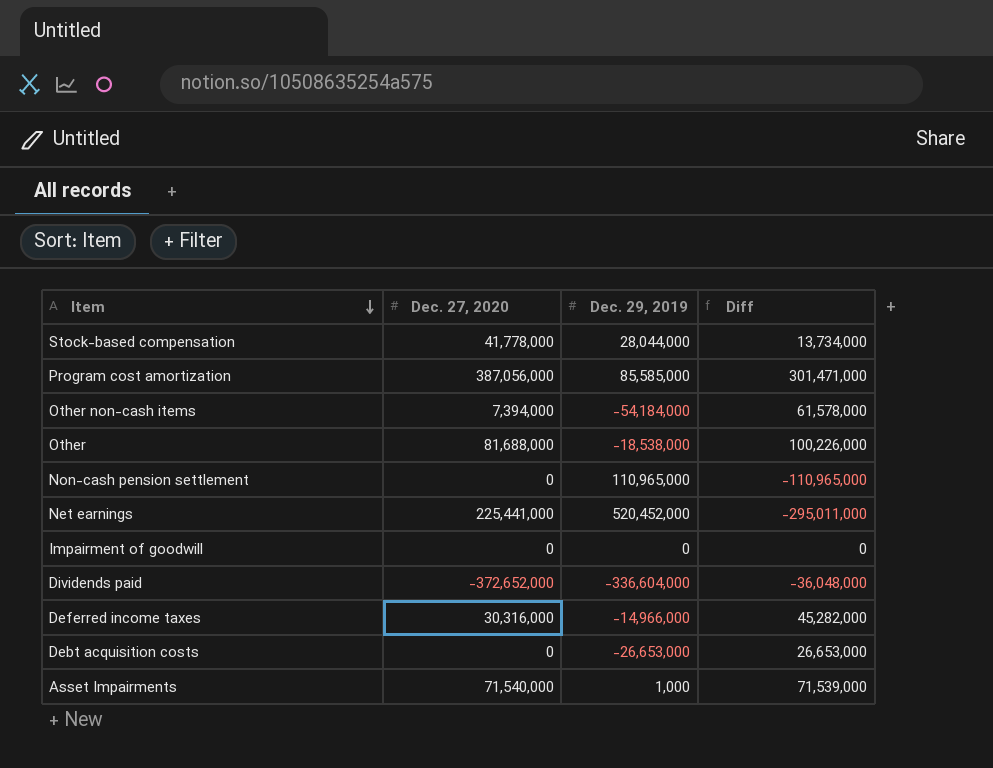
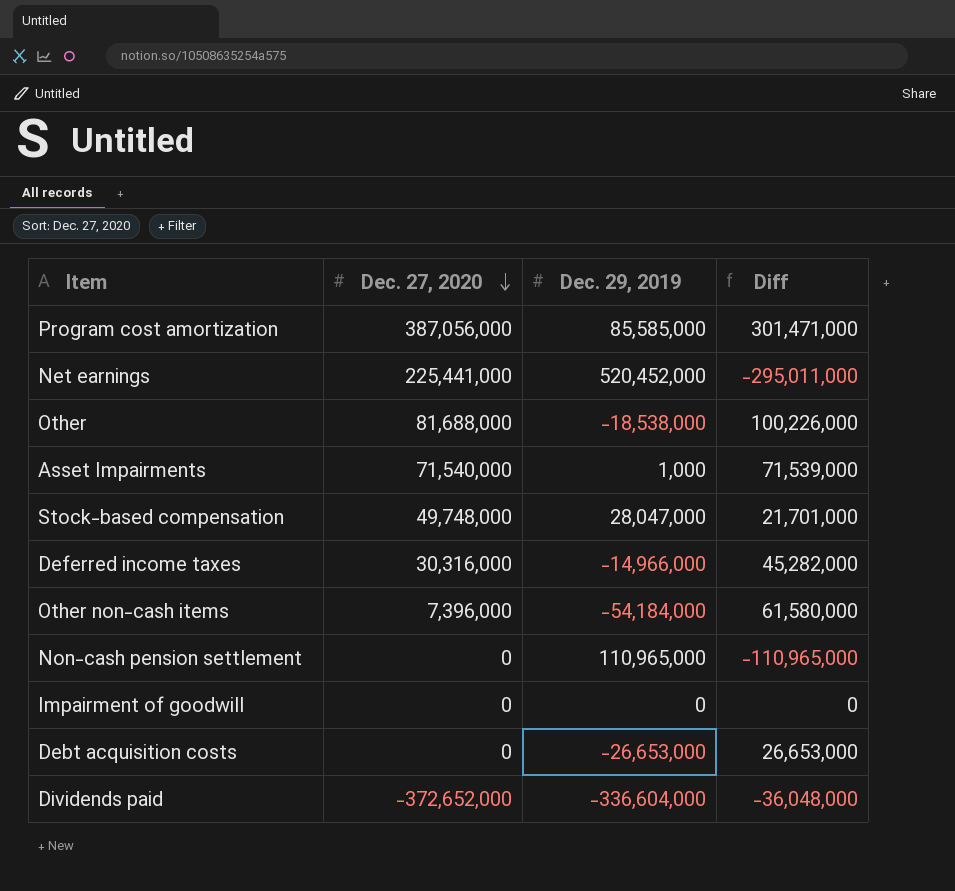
row order: Item descending -> Dec. 27, 2020 descending
Stock-based compensation | Dec. 27, 2020: 41,778,000 -> 49,748,000
Stock-based compensation | Dec. 29, 2019: 28,044,000 -> 28,047,000
Stock-based compensation | Diff: 13,734,000 -> 21,701,000
Other non-cash items | Dec. 27, 2020: 7,394,000 -> 7,396,000
Other non-cash items | Diff: 61,578,000 -> 61,580,000

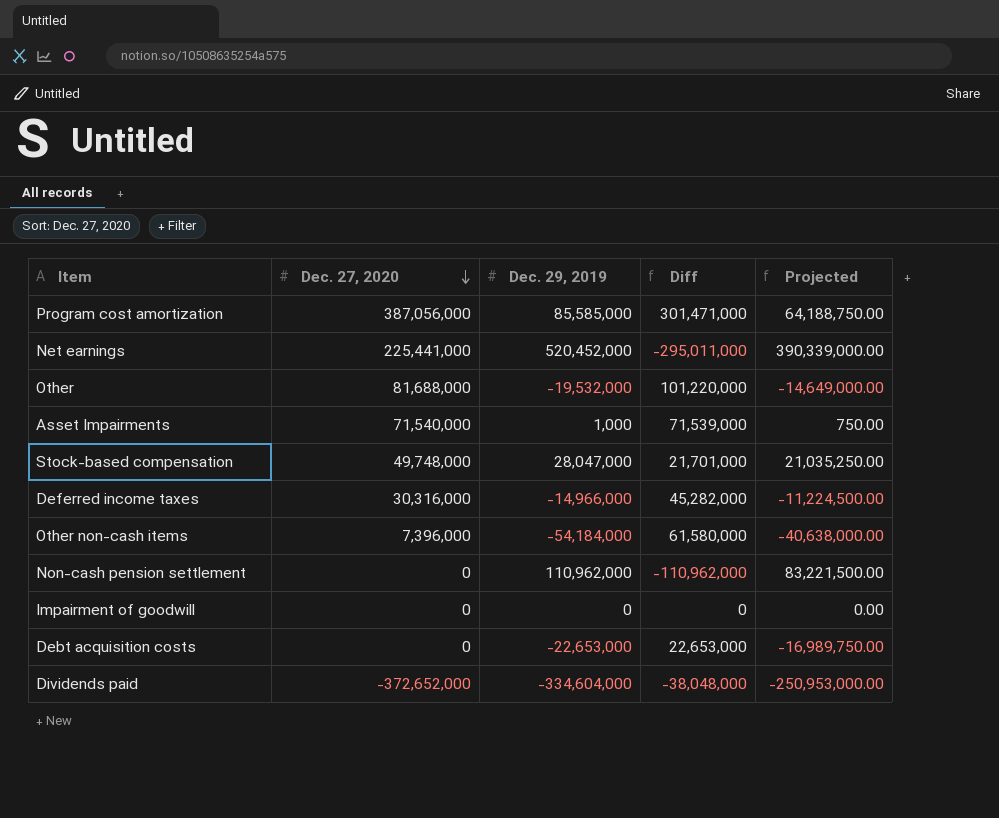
column Projected | formula: none -> [Dec. 29, 2019] * 0.75
Other | Dec. 29, 2019: -18,538,000 -> -19,532,000
Other | Diff: 100,226,000 -> 101,220,000
Non-cash pension settlement | Dec. 29, 2019: 110,965,000 -> 110,962,000
Non-cash pension settlement | Diff: -110,965,000 -> -110,962,000
Debt acquisition costs | Dec. 29, 2019: -26,653,000 -> -22,653,000
Debt acquisition costs | Diff: 26,653,000 -> 22,653,000
Dividends paid | Dec. 29, 2019: -336,604,000 -> -334,604,000
Dividends paid | Diff: -36,048,000 -> -38,048,000

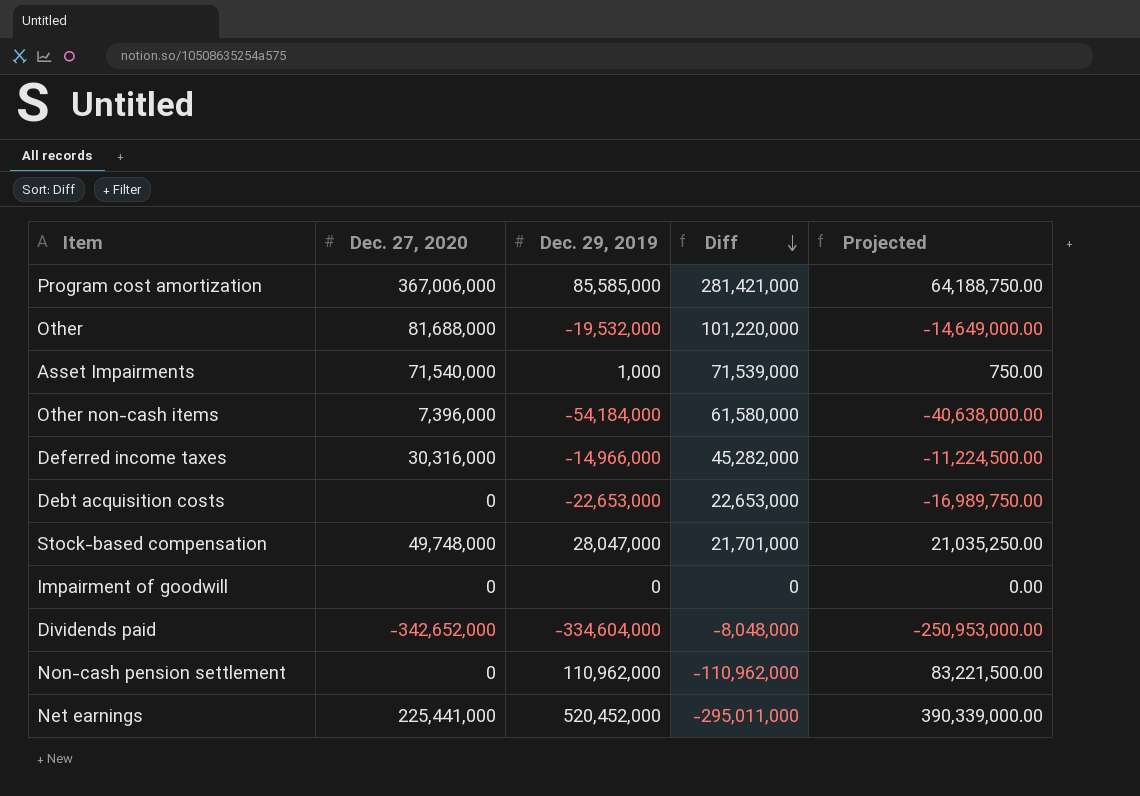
row order: Dec. 27, 2020 descending -> Diff descending
Program cost amortization | Dec. 27, 2020: 387,056,000 -> 367,006,000
Program cost amortization | Diff: 301,471,000 -> 281,421,000
Dividends paid | Dec. 27, 2020: -372,652,000 -> -342,652,000
Dividends paid | Diff: -38,048,000 -> -8,048,000

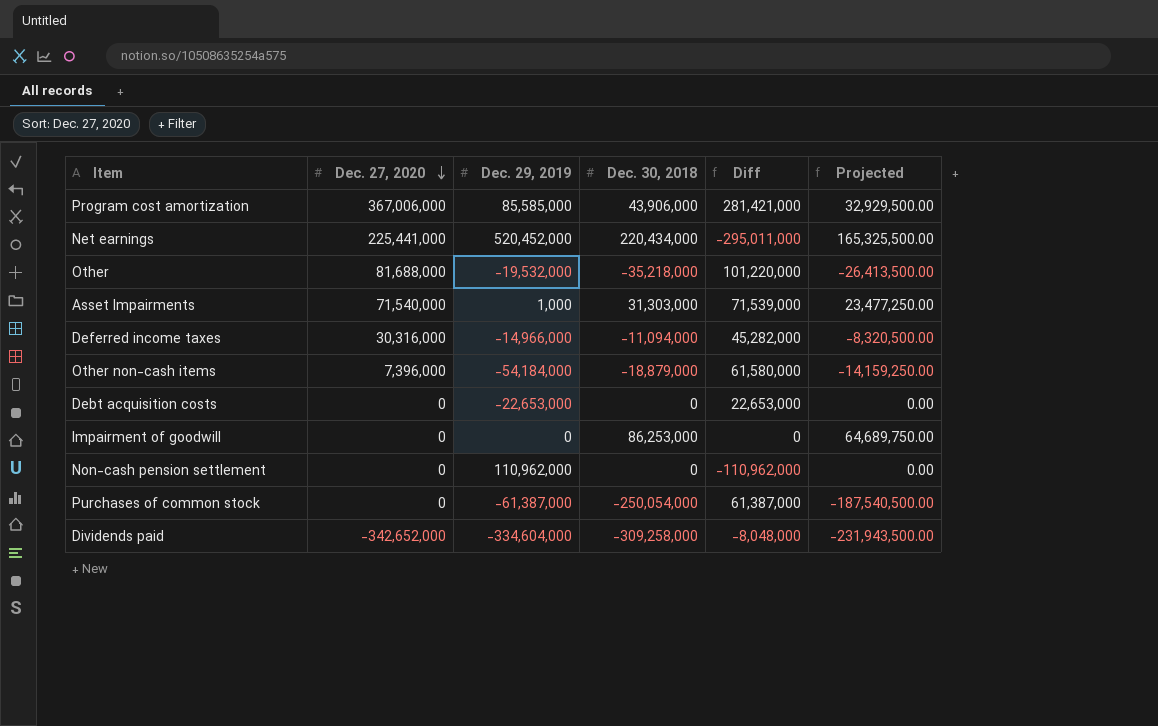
row order: Diff descending -> Dec. 27, 2020 descending
column Dec. 30, 2018 | position: none -> 4
column Projected | formula: [Dec. 29, 2019] * 0.75 -> [Dec. 30, 2018] * 0.75
row Stock-based compensation: 49,748,000 | 28,047,000 | 21,701,000 | 21,035,250.00 -> none
row Purchases of common stock: none -> 0 | -61,387,000 | -250,054,000 | 61,387,000 | -187,540,500.00

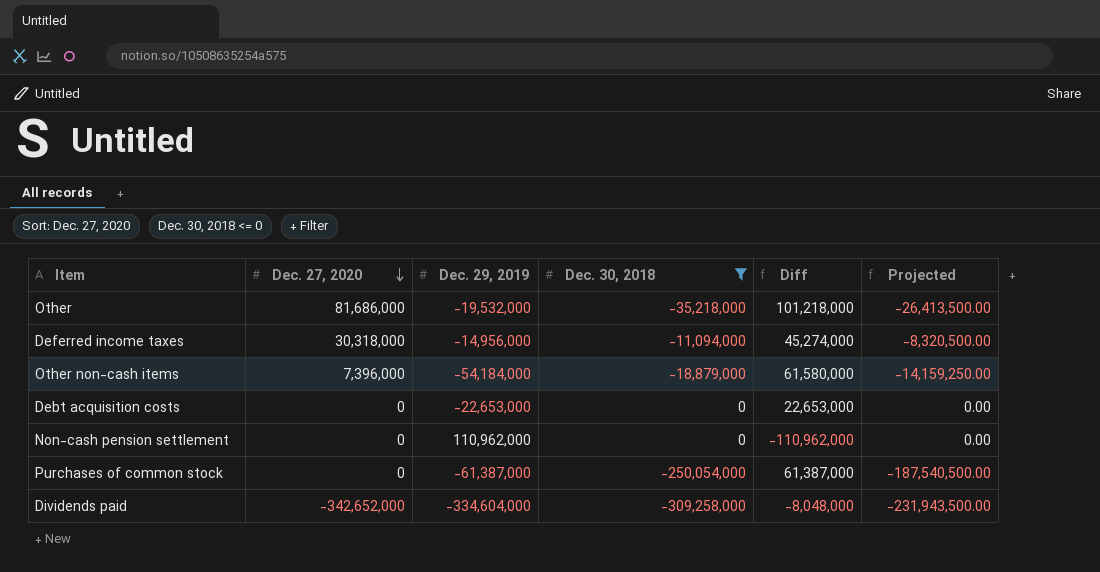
filter: none -> Dec. 30, 2018 <= 0
Other | Dec. 27, 2020: 81,688,000 -> 81,686,000
Other | Diff: 101,220,000 -> 101,218,000
Deferred income taxes | Dec. 27, 2020: 30,316,000 -> 30,318,000
Deferred income taxes | Dec. 29, 2019: -14,966,000 -> -14,956,000
Deferred income taxes | Diff: 45,282,000 -> 45,274,000

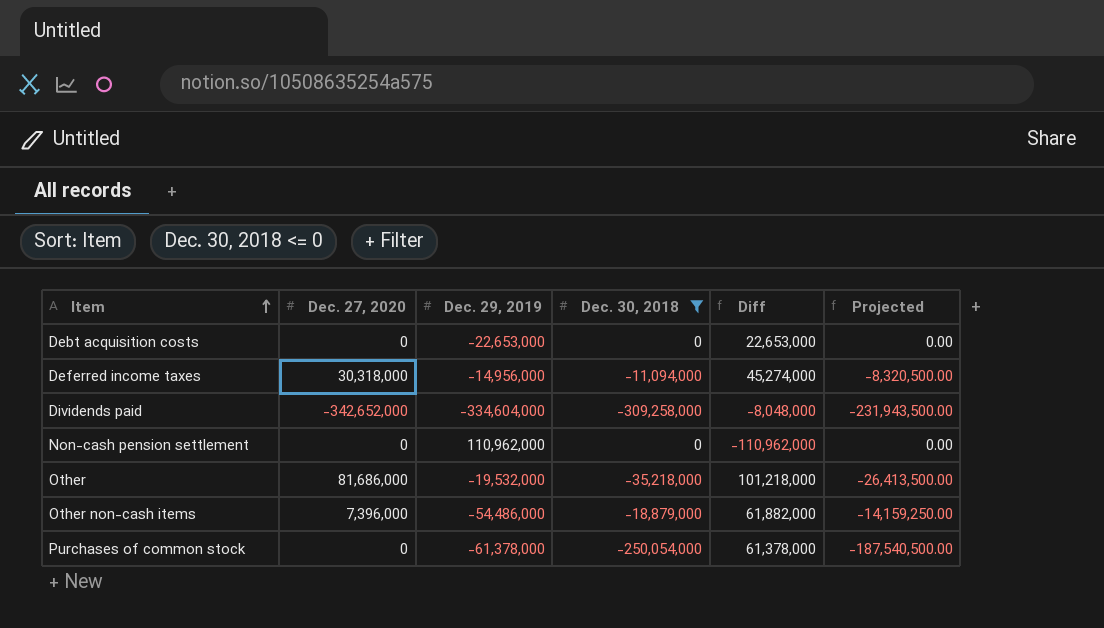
row order: Dec. 27, 2020 descending -> Item ascending
Other non-cash items | Dec. 29, 2019: -54,184,000 -> -54,486,000
Other non-cash items | Diff: 61,580,000 -> 61,882,000
Purchases of common stock | Dec. 29, 2019: -61,387,000 -> -61,378,000
Purchases of common stock | Diff: 61,387,000 -> 61,378,000

